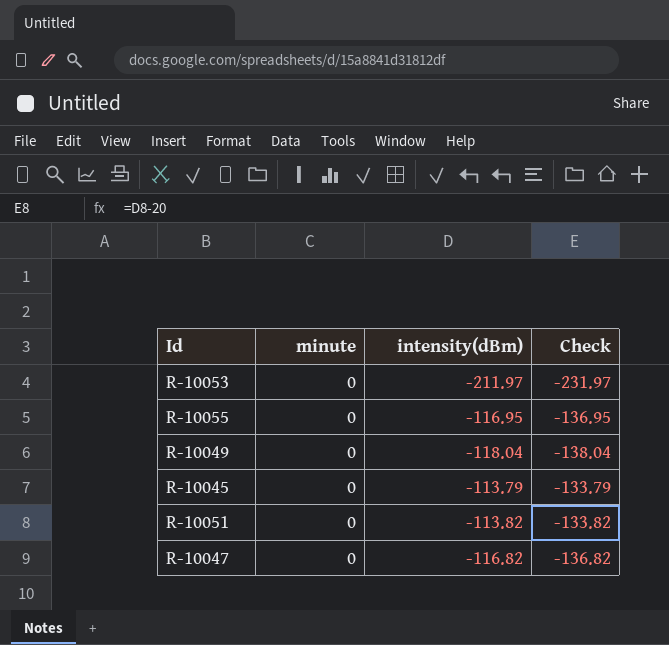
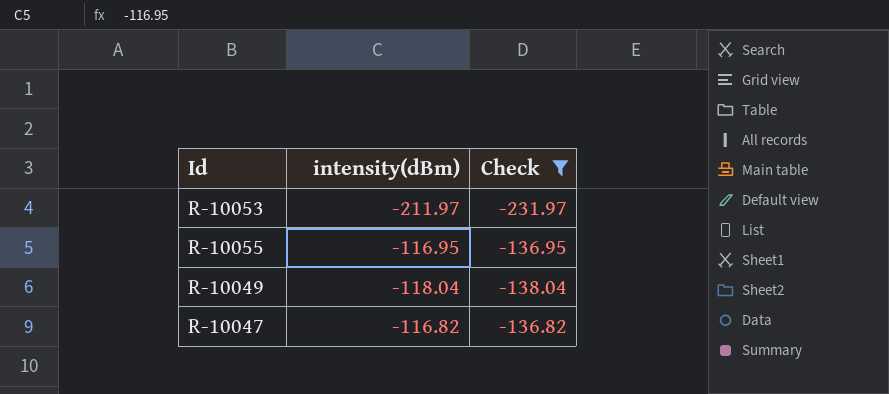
filter: none -> Check <= -136.82
column minute | position: 2 -> none

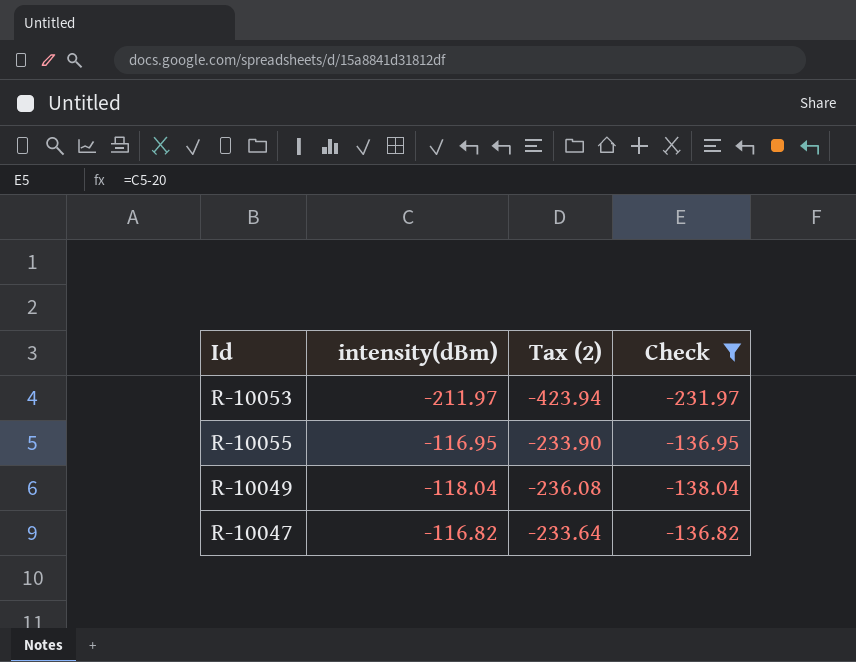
column Tax (2) | formula: none -> [intensity(dBm)] * 2

